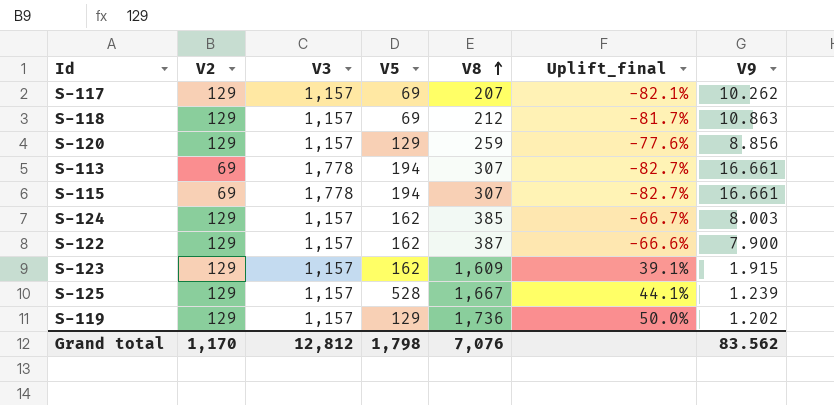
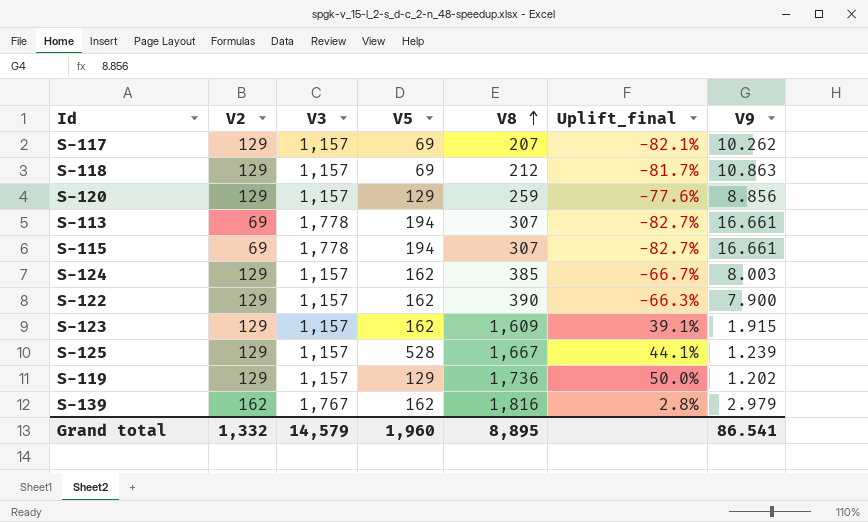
S-122 | V8: 387 -> 390
S-122 | Uplift_final: -66.6% -> -66.3%
row S-139: none -> 162 | 1,767 | 162 | 1,816 | 2.8% | 2.979
Grand total | V2: 1,170 -> 1,332
Grand total | V3: 12,812 -> 14,579
Grand total | V5: 1,798 -> 1,960
Grand total | V8: 7,076 -> 8,895
Grand total | V9: 83.562 -> 86.541

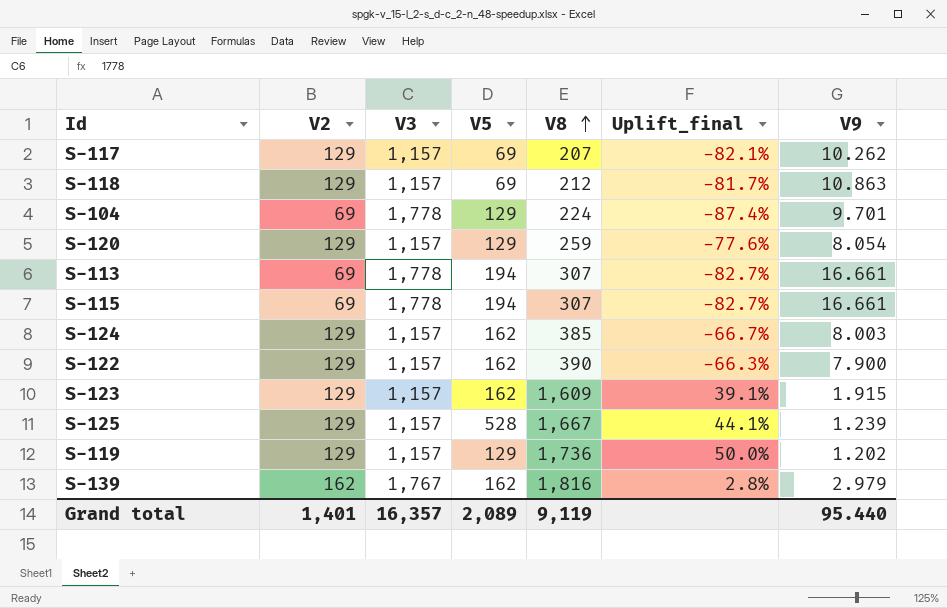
row S-104: none -> 69 | 1,778 | 129 | 224 | -87.4% | 9.701
S-120 | V9: 8.856 -> 8.054
Grand total | V2: 1,332 -> 1,401
Grand total | V3: 14,579 -> 16,357
Grand total | V5: 1,960 -> 2,089
Grand total | V8: 8,895 -> 9,119
Grand total | V9: 86.541 -> 95.440

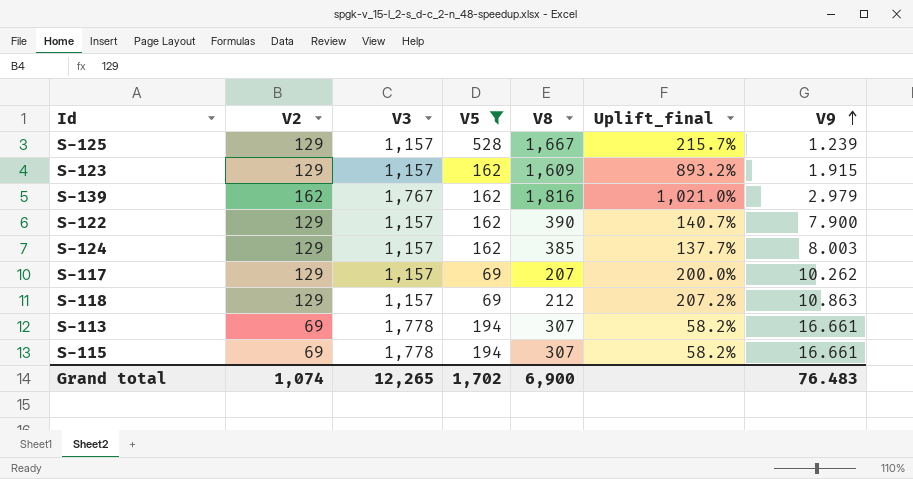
filter: none -> V5 != 129
row order: V8 ascending -> V9 ascending
column Uplift_final | formula: ([V8] - [V3]) / [V3] -> ([V8] - [V5]) / [V5]
Grand total | V2: 1,401 -> 1,074
Grand total | V3: 16,357 -> 12,265
Grand total | V5: 2,089 -> 1,702
Grand total | V8: 9,119 -> 6,900
Grand total | V9: 95.440 -> 76.483

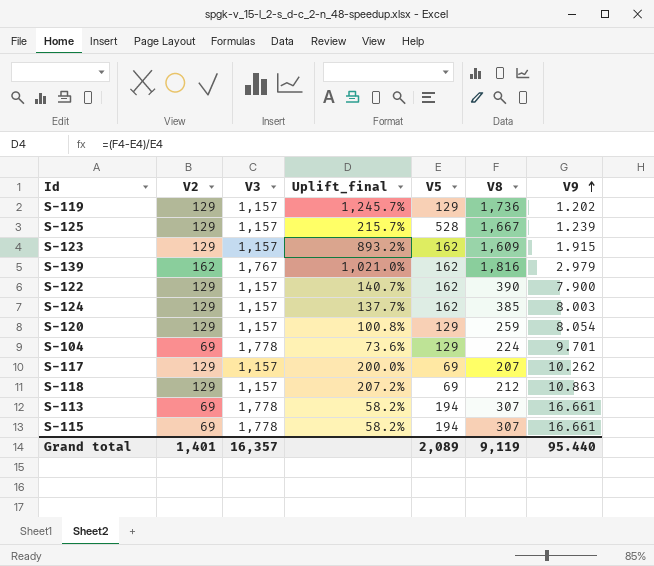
filter: V5 != 129 -> none
column Uplift_final | position: 6 -> 4
Grand total | V2: 1,074 -> 1,401
Grand total | V3: 12,265 -> 16,357
Grand total | V5: 1,702 -> 2,089
Grand total | V8: 6,900 -> 9,119
Grand total | V9: 76.483 -> 95.440

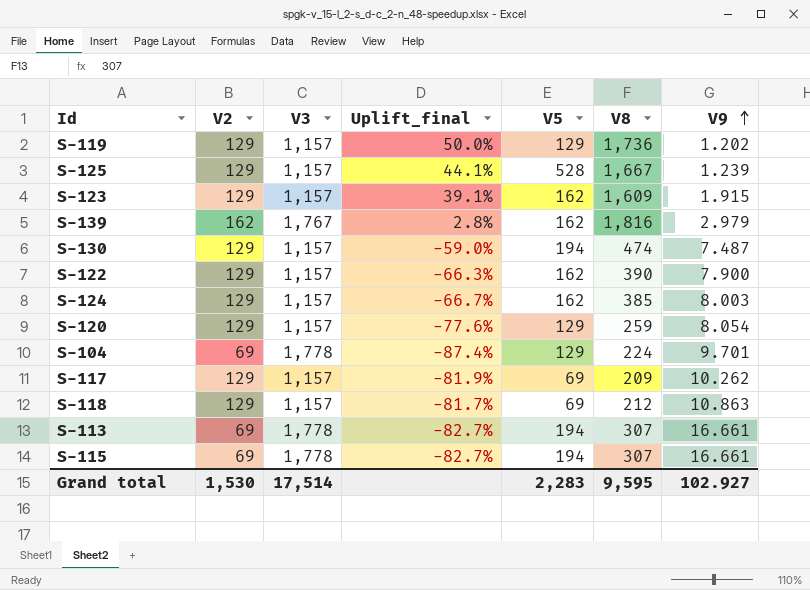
column Uplift_final | formula: ([V8] - [V5]) / [V5] -> ([V8] - [V3]) / [V3]
row S-130: none -> 129 | 1,157 | -59.0% | 194 | 474 | 7.487
S-117 | V8: 207 -> 209
Grand total | V2: 1,401 -> 1,530
Grand total | V3: 16,357 -> 17,514
Grand total | V5: 2,089 -> 2,283
Grand total | V8: 9,119 -> 9,595
Grand total | V9: 95.440 -> 102.927

